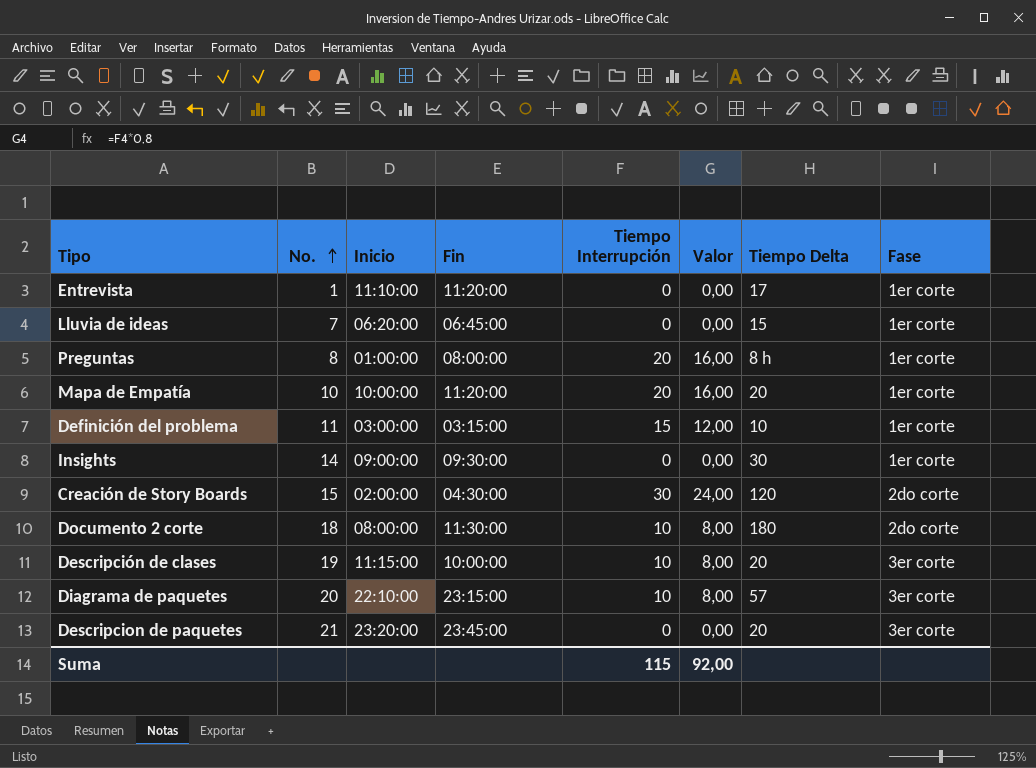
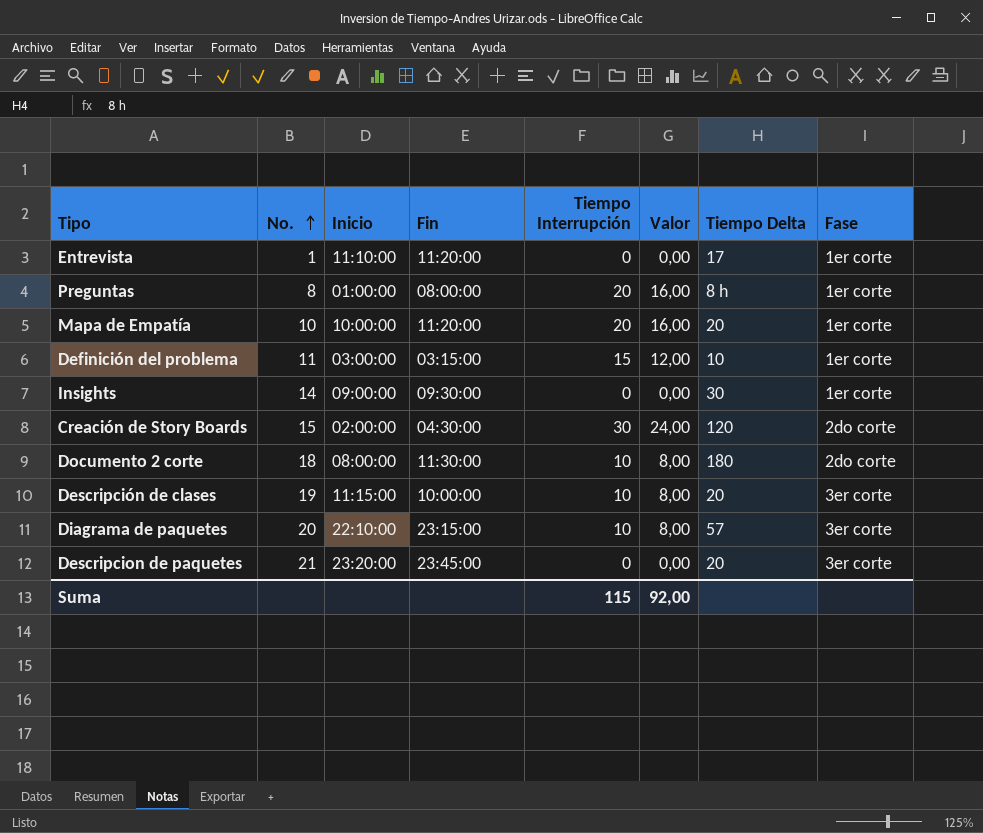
row Lluvia de ideas: 7 | 06:20:00 | 06:45:00 | 0 | 0,00 | 15 | 1er corte -> none

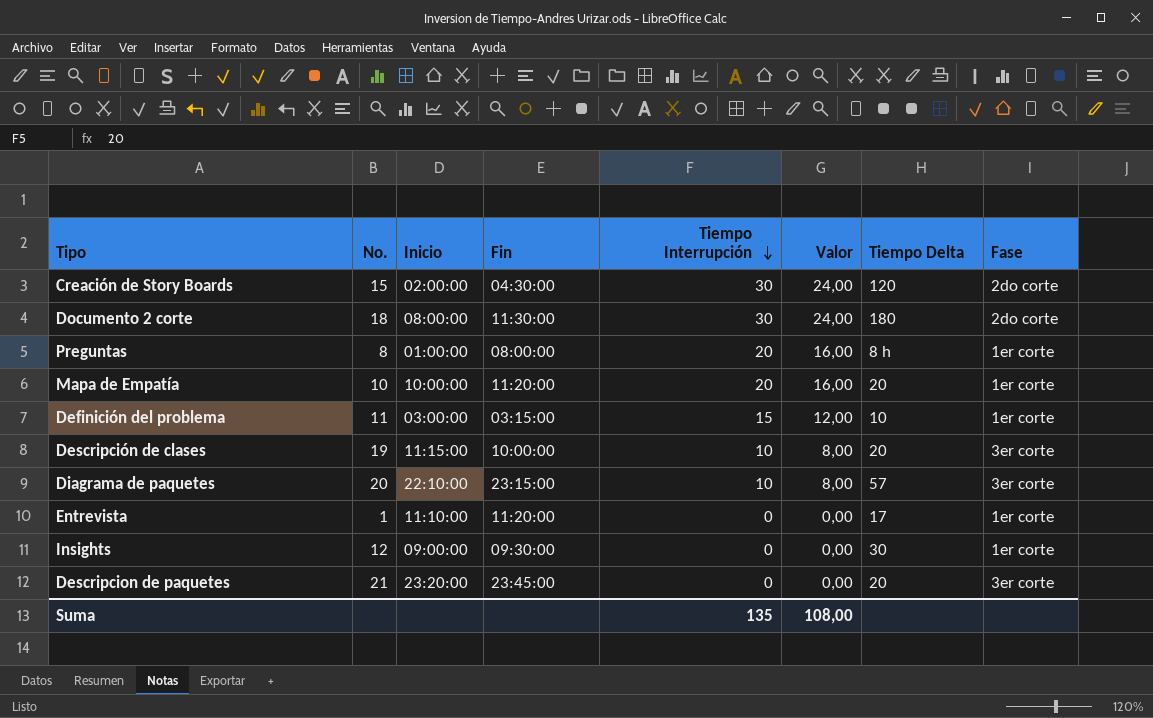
row order: No. ascending -> Tiempo Interrupción descending
Documento 2 corte | Tiempo Interrupción: 10 -> 30
Documento 2 corte | Valor: 8,00 -> 24,00
Insights | No.: 14 -> 12
Suma | Tiempo Interrupción: 115 -> 135
Suma | Valor: 92,00 -> 108,00

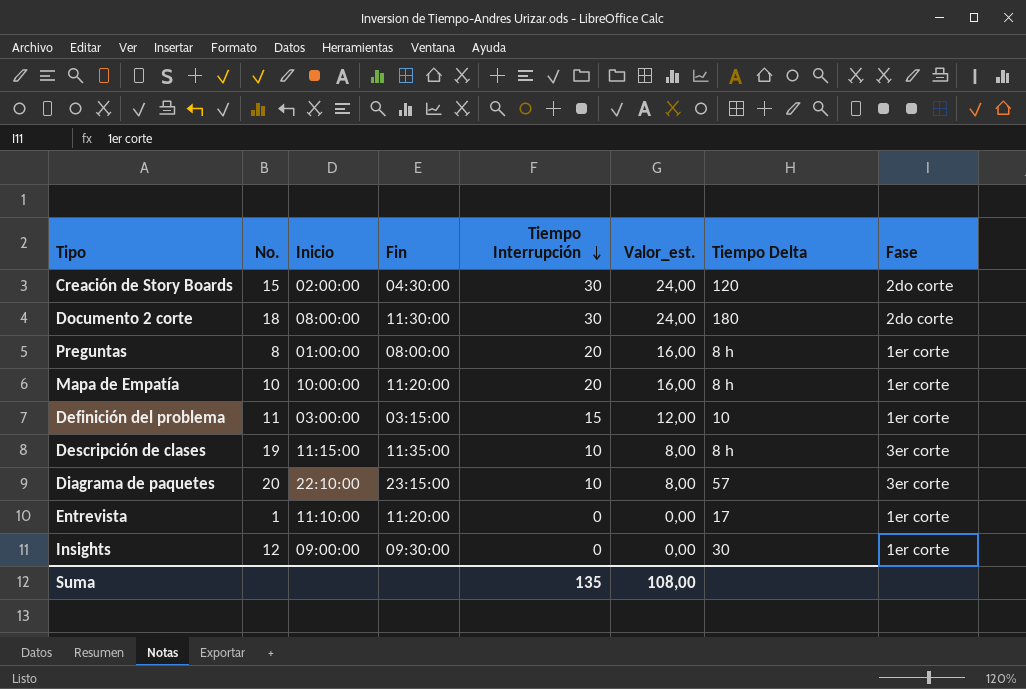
column name: Valor -> Valor_est.
row Descripcion de paquetes: 21 | 23:20:00 | 23:45:00 | 0 | 0,00 | 20 | 3er corte -> none
Mapa de Empatía | Tiempo Delta: 20 -> 8 h
Descripción de clases | Fin: 10:00:00 -> 11:35:00
Descripción de clases | Tiempo Delta: 20 -> 8 h

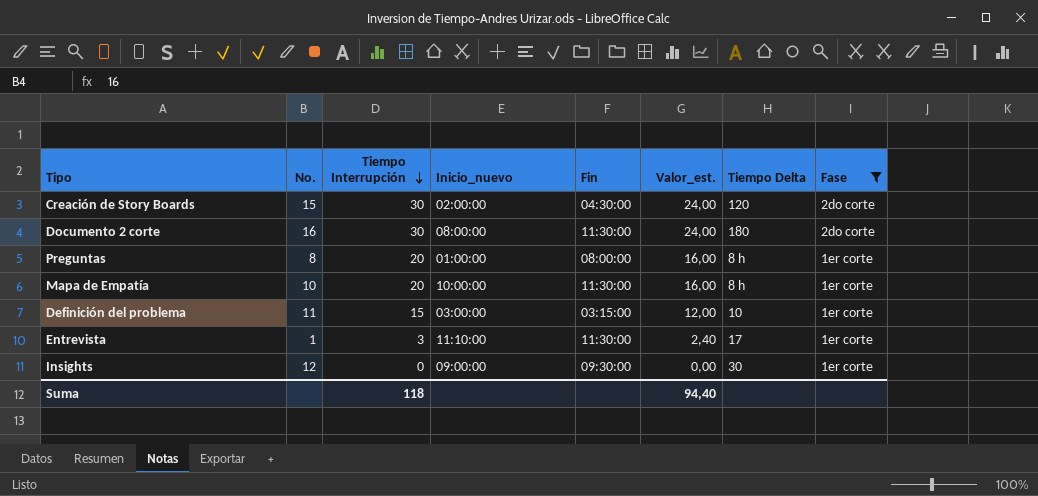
filter: none -> Fase != 3er corte
column Tiempo Interrupción | position: 5 -> 3
column name: Inicio -> Inicio_nuevo
Documento 2 corte | No.: 18 -> 16
Mapa de Empatía | Fin: 11:20:00 -> 11:30:00
Entrevista | Tiempo Interrupción: 0 -> 3
Entrevista | Fin: 11:20:00 -> 11:30:00
Entrevista | Valor_est.: 0,00 -> 2,40
Suma | Tiempo Interrupción: 135 -> 118
Suma | Valor_est.: 108,00 -> 94,40

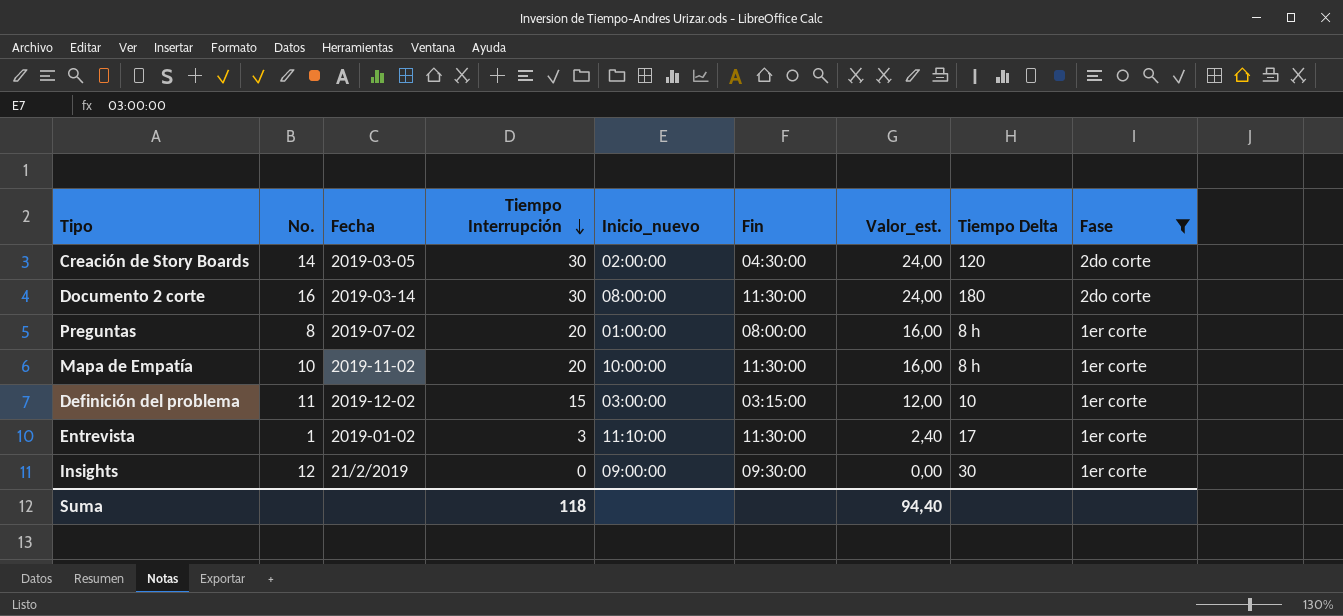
column Fecha | position: none -> 3
Creación de Story Boards | No.: 15 -> 14

